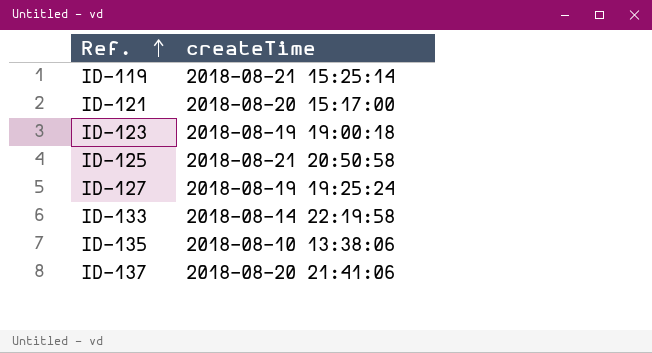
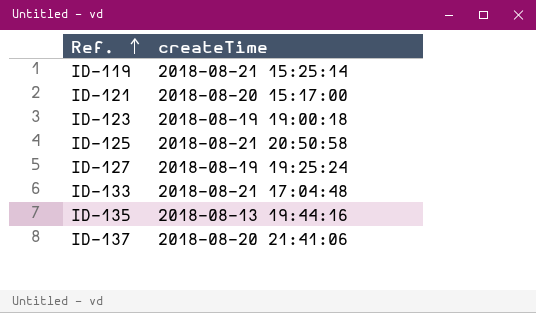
ID-133 | createTime: 2018-08-14 22:19:58 -> 2018-08-21 17:04:48
ID-135 | createTime: 2018-08-10 13:38:06 -> 2018-08-13 19:44:16

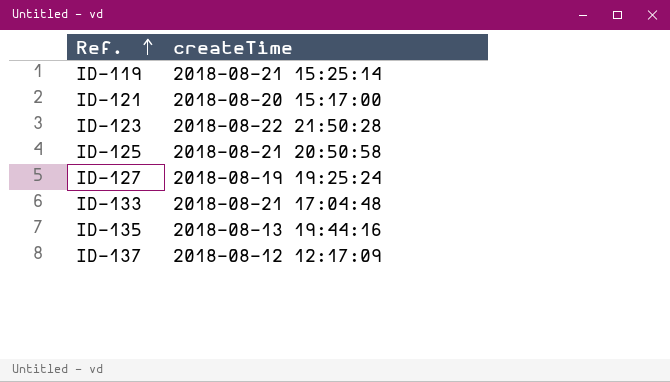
ID-123 | createTime: 2018-08-19 19:00:18 -> 2018-08-22 21:50:28
ID-137 | createTime: 2018-08-20 21:41:06 -> 2018-08-12 12:17:09

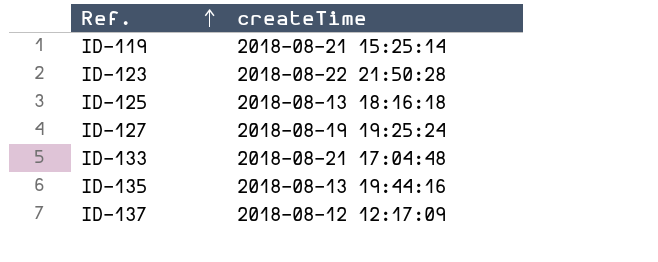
row ID-121: 2018-08-20 15:17:00 -> none
ID-125 | createTime: 2018-08-21 20:50:58 -> 2018-08-13 18:16:18

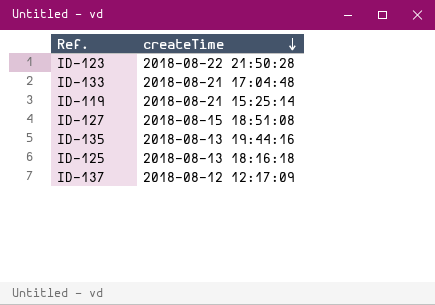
row order: Ref. ascending -> createTime descending
ID-127 | createTime: 2018-08-19 19:25:24 -> 2018-08-15 18:51:08

